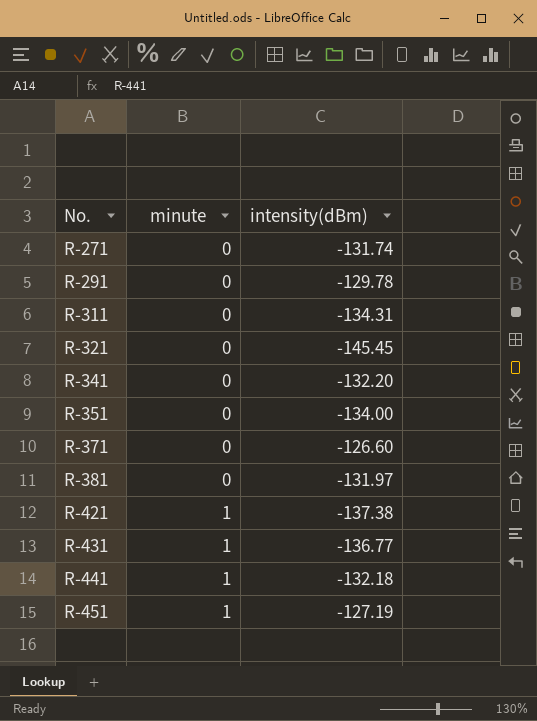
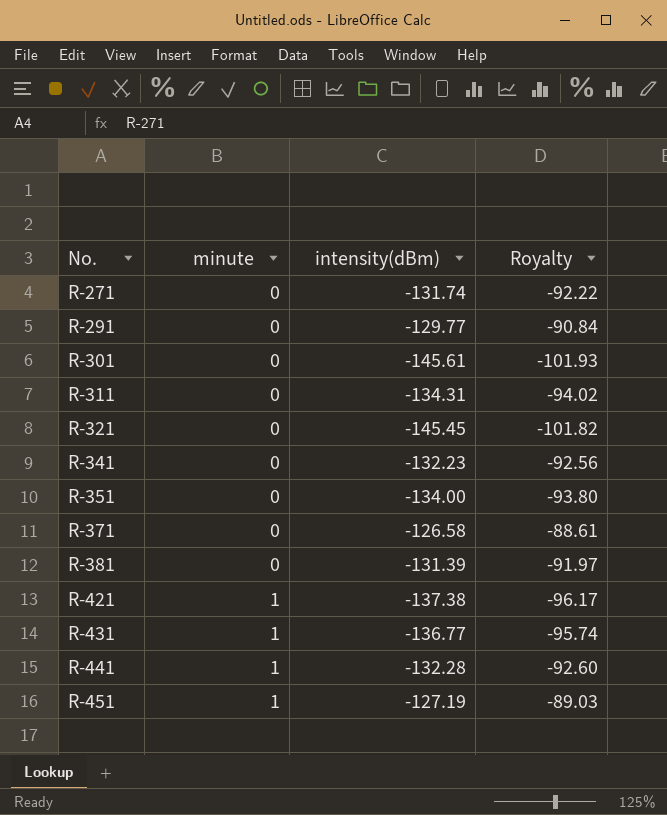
column Royalty | formula: none -> [intensity(dBm)] * 0.7
R-291 | intensity(dBm): -129.78 -> -129.77
row R-301: none -> 0 | -145.61 | -101.93
R-341 | intensity(dBm): -132.20 -> -132.23
R-371 | intensity(dBm): -126.60 -> -126.58
R-381 | intensity(dBm): -131.97 -> -131.39
R-441 | intensity(dBm): -132.18 -> -132.28

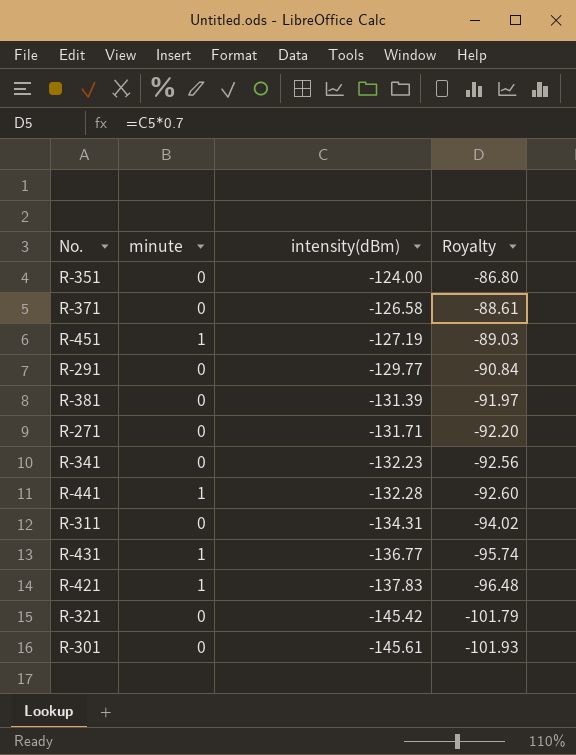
row order: No. ascending -> intensity(dBm) descending
R-351 | intensity(dBm): -134.00 -> -124.00
R-351 | Royalty: -93.80 -> -86.80
R-271 | intensity(dBm): -131.74 -> -131.71
R-271 | Royalty: -92.22 -> -92.20
R-421 | intensity(dBm): -137.38 -> -137.83
R-421 | Royalty: -96.17 -> -96.48
R-321 | intensity(dBm): -145.45 -> -145.42
R-321 | Royalty: -101.82 -> -101.79

